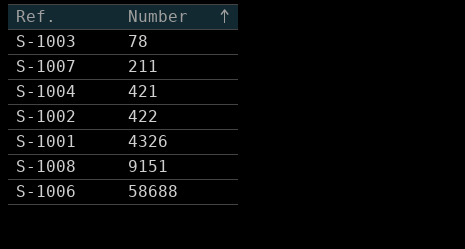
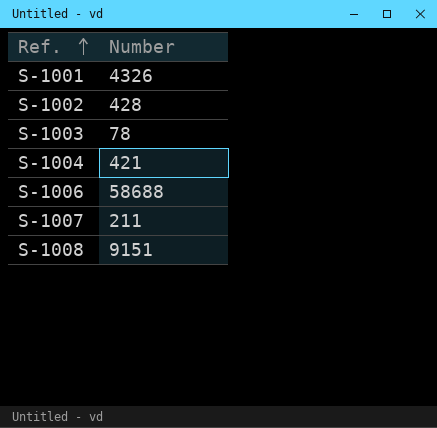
row order: Number ascending -> Ref. ascending
S-1002 | Number: 422 -> 428

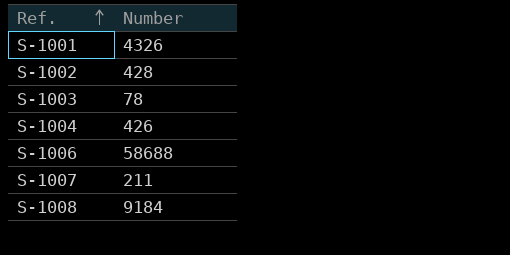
S-1004 | Number: 421 -> 426
S-1008 | Number: 9151 -> 9184

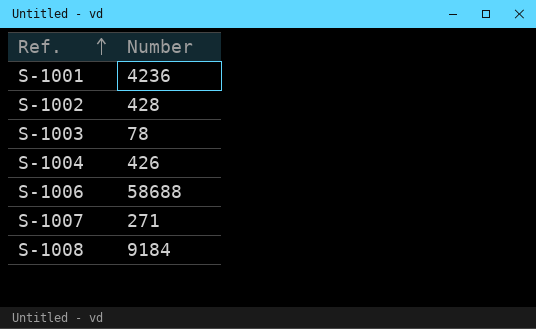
S-1001 | Number: 4326 -> 4236
S-1007 | Number: 211 -> 271

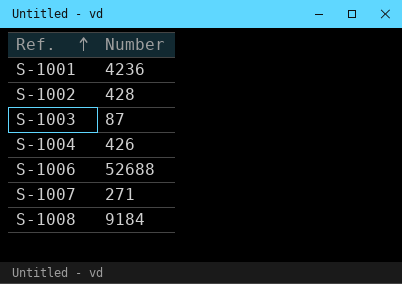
S-1003 | Number: 78 -> 87
S-1006 | Number: 58688 -> 52688

